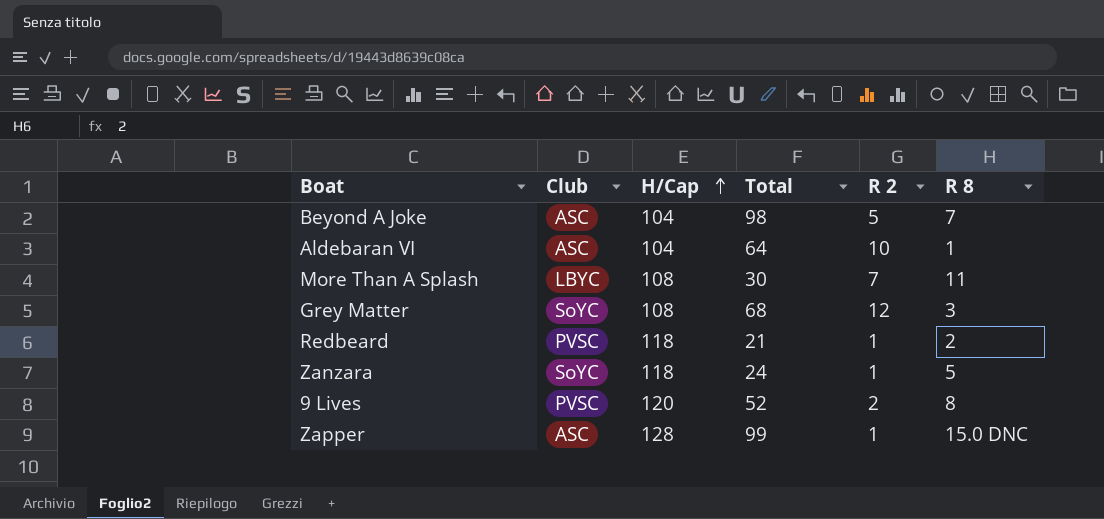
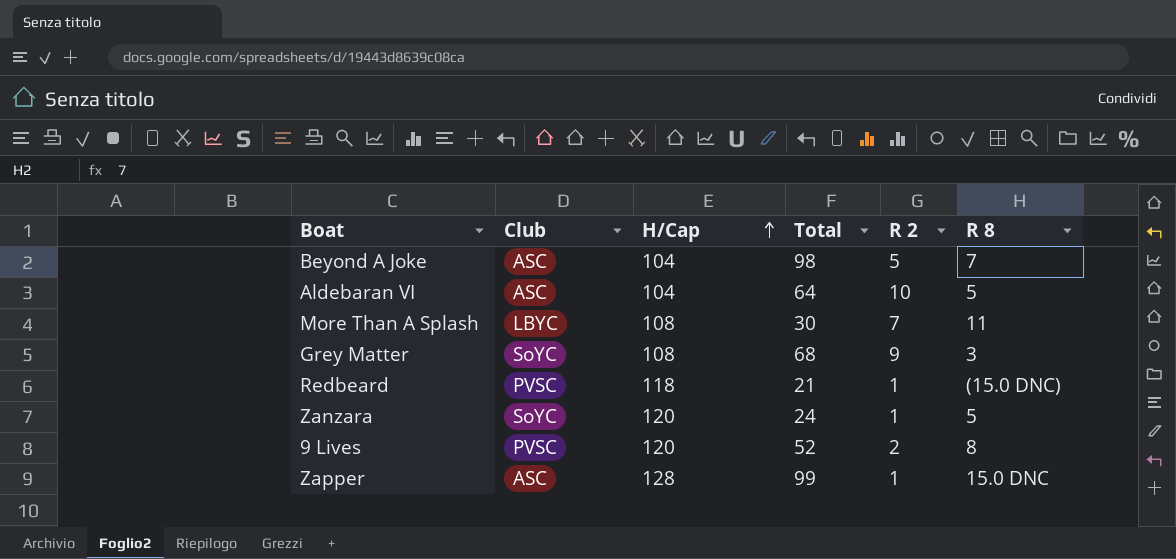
Aldebaran VI | R 8: 1 -> 5
Grey Matter | R 2: 12 -> 9
Redbeard | R 8: 2 -> (15.0 DNC)
Zanzara | H/Cap: 118 -> 120

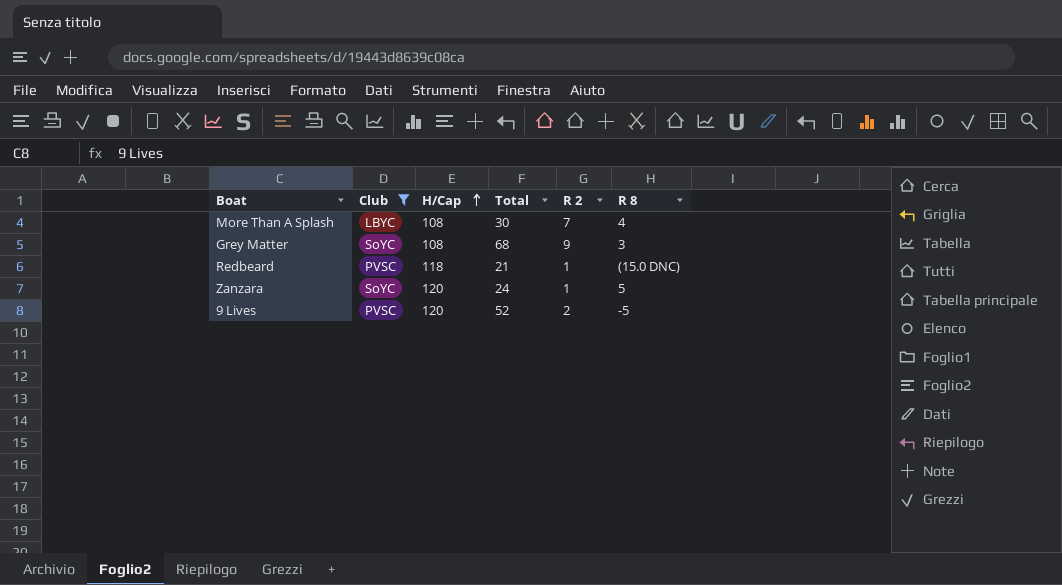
filter: none -> Club != ASC
More Than A Splash | R 8: 11 -> 4
9 Lives | R 8: 8 -> -5

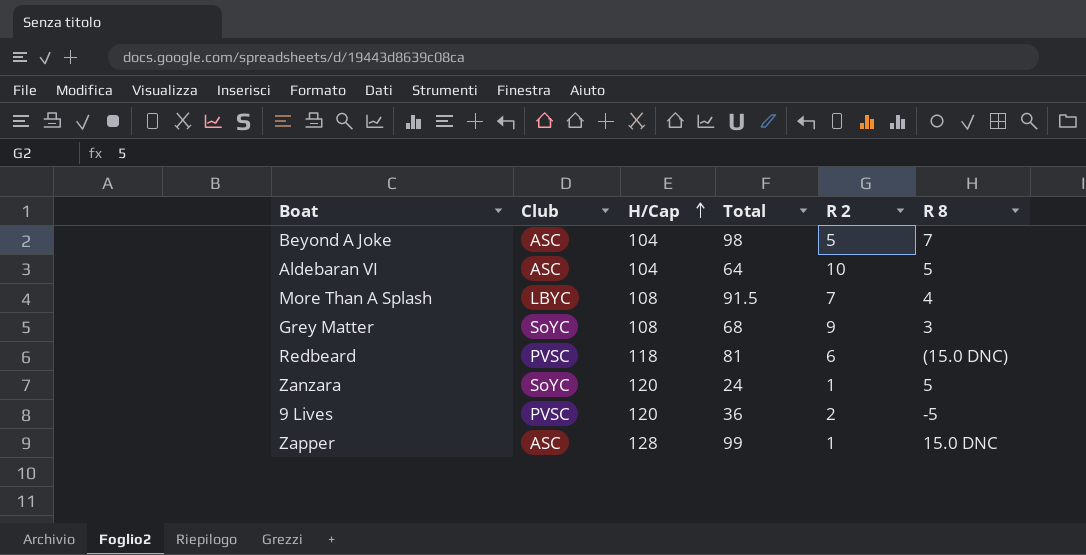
filter: Club != ASC -> none
More Than A Splash | Total: 30 -> 91.5
Redbeard | Total: 21 -> 81
Redbeard | R 2: 1 -> 6
9 Lives | Total: 52 -> 36

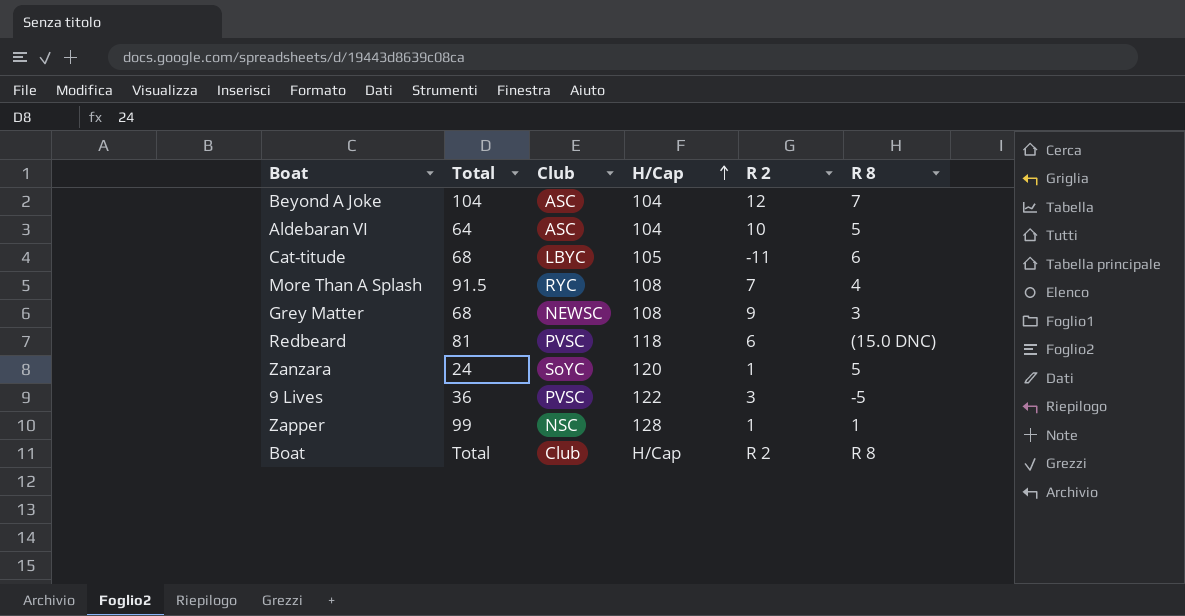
column Total | position: 4 -> 2
Beyond A Joke | Total: 98 -> 104
Beyond A Joke | R 2: 5 -> 12
row Cat-titude: none -> 68 | LBYC | 105 | -11 | 6
More Than A Splash | Club: LBYC -> RYC
Grey Matter | Club: SoYC -> NEWSC
9 Lives | H/Cap: 120 -> 122
9 Lives | R 2: 2 -> 3
Zapper | Club: ASC -> NSC
Zapper | R 8: 15.0 DNC -> 1
row Boat: none -> Total | Club | H/Cap | R 2 | R 8

